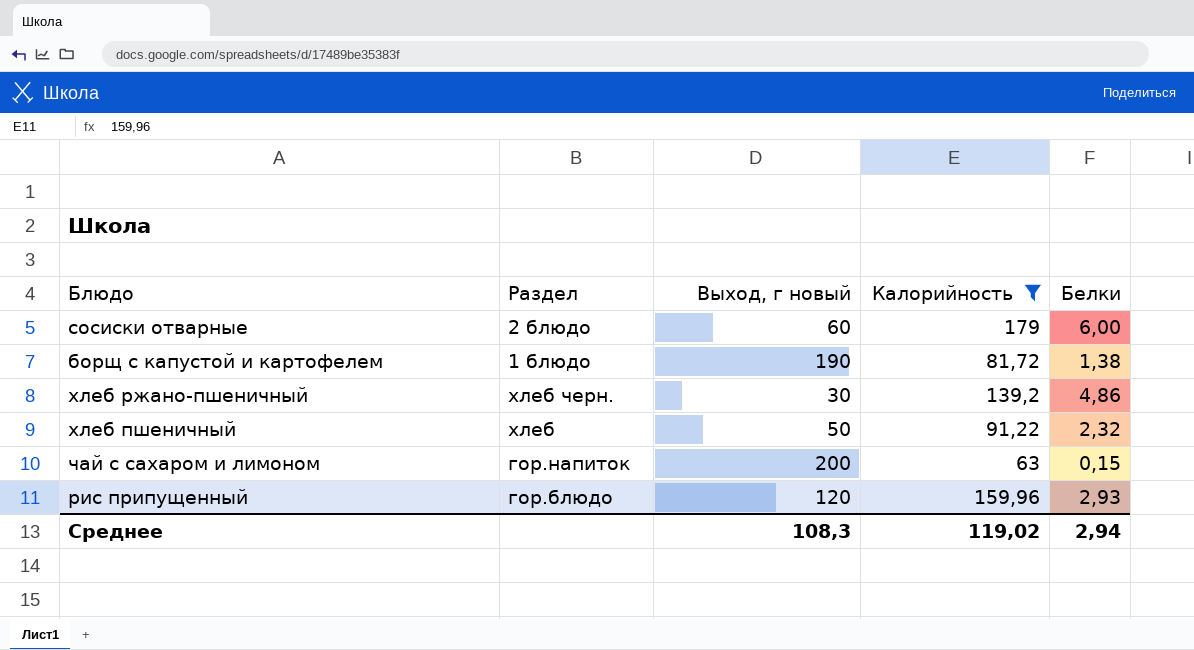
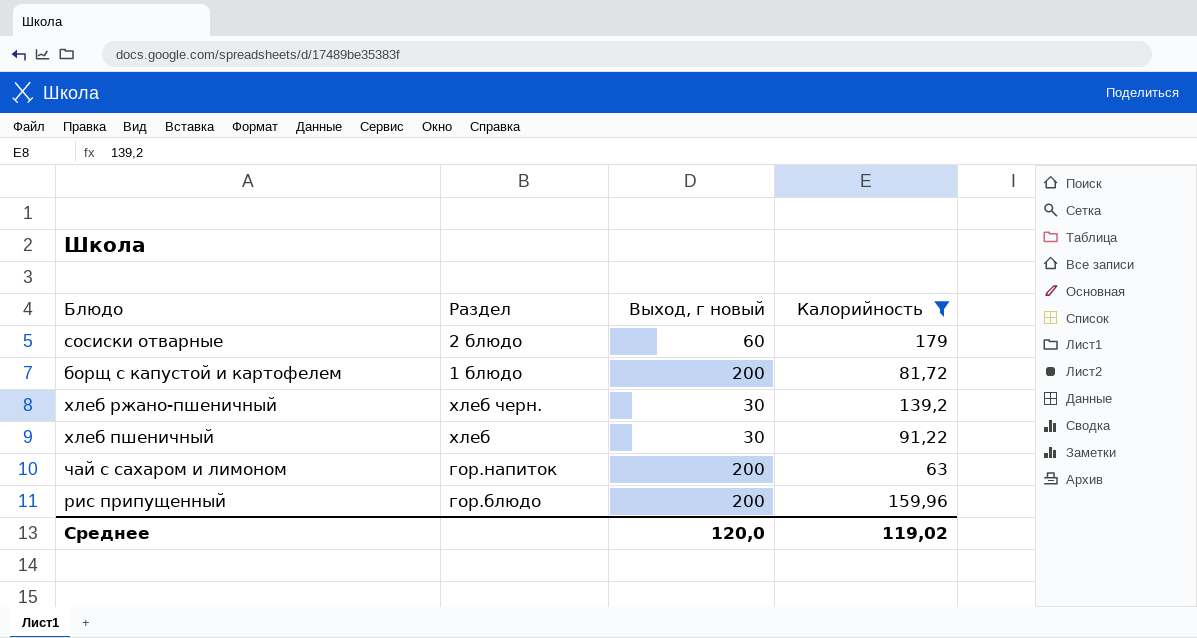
column Белки | position: 5 -> none
борщ с капустой и картофелем | Выход, г новый: 190 -> 200
хлеб пшеничный | Выход, г новый: 50 -> 30
рис припущенный | Выход, г новый: 120 -> 200
Среднее | Выход, г новый: 108,3 -> 120,0

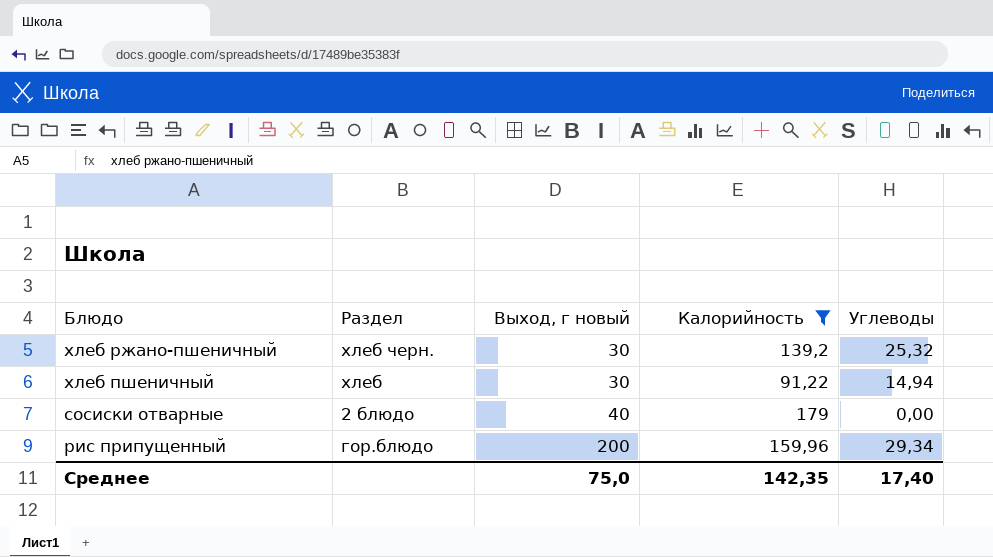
row order: none -> Блюдо descending
column Углеводы | position: none -> 5
row борщ с капустой и картофелем: 1 блюдо | 200 | 81,72 -> none
row чай с сахаром и лимоном: гор.напиток | 200 | 63 -> none
сосиски отварные | Выход, г новый: 60 -> 40
Среднее | Выход, г новый: 120,0 -> 75,0
Среднее | Калорийность: 119,02 -> 142,35

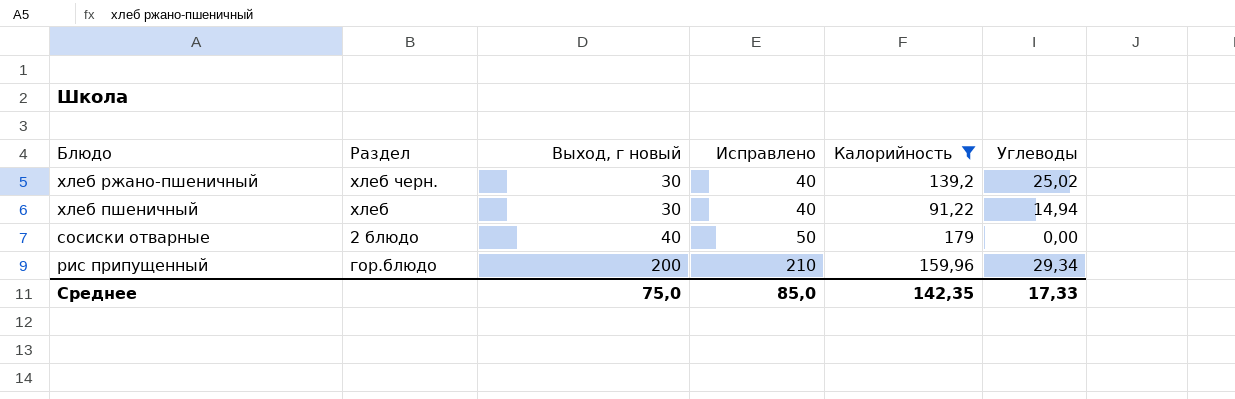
column Исправлено | formula: none -> [Выход, г новый] + 10
хлеб ржано-пшеничный | Углеводы: 25,32 -> 25,02
Среднее | Углеводы: 17,40 -> 17,33

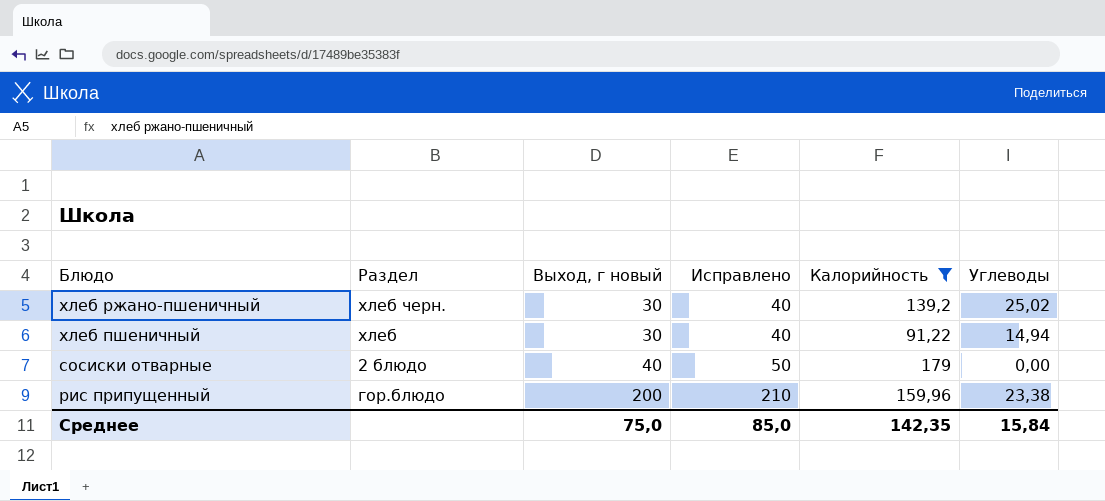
рис припущенный | Углеводы: 29,34 -> 23,38
Среднее | Углеводы: 17,33 -> 15,84

